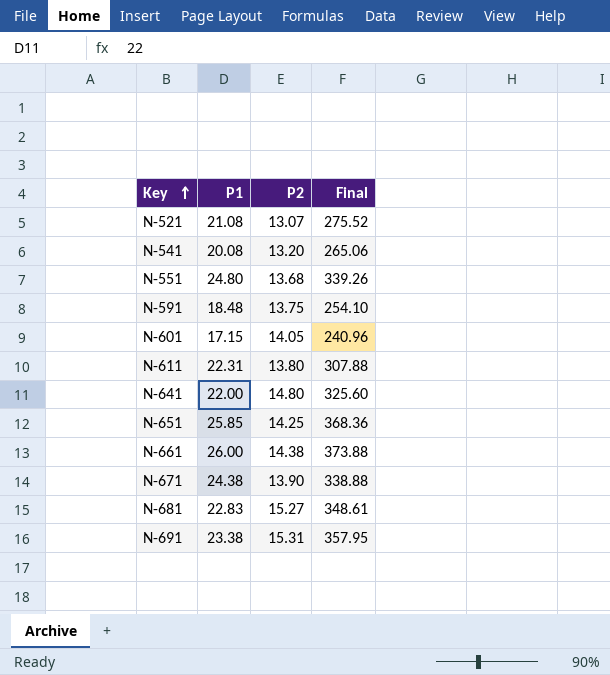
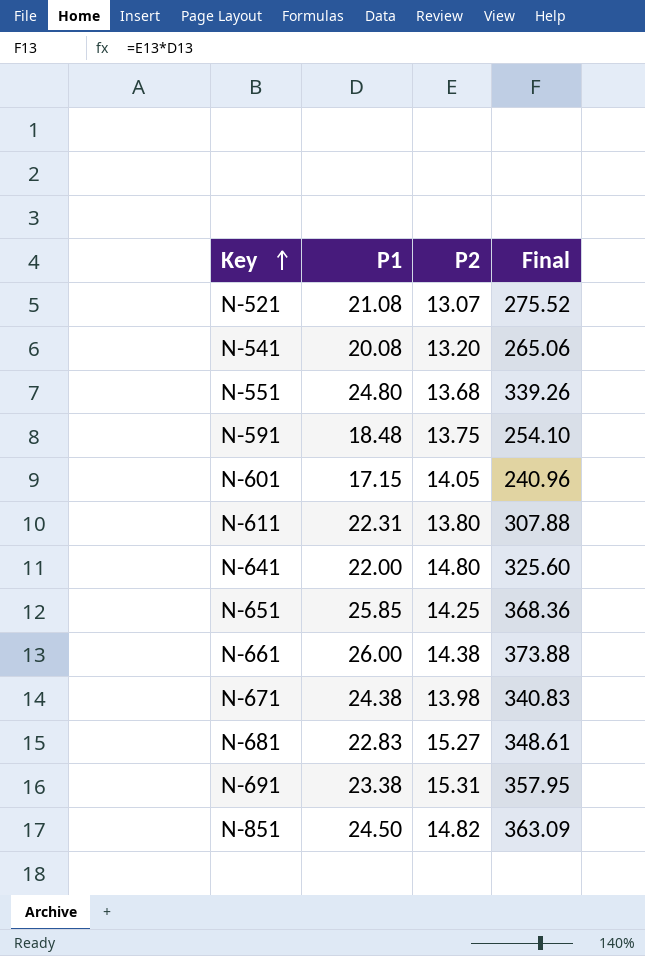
N-671 | P2: 13.90 -> 13.98
N-671 | Final: 338.88 -> 340.83
row N-851: none -> 24.50 | 14.82 | 363.09

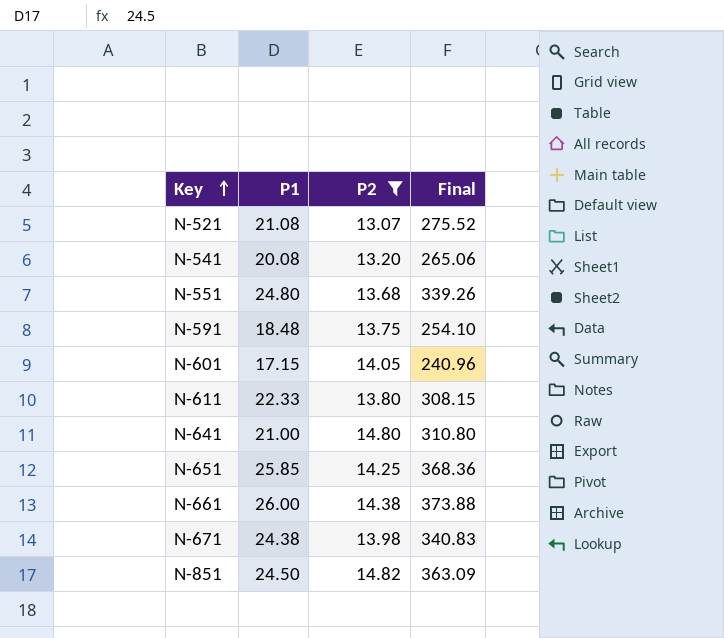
filter: none -> P2 <= 14.82
N-611 | P1: 22.31 -> 22.33
N-611 | Final: 307.88 -> 308.15
N-641 | P1: 22.00 -> 21.00
N-641 | Final: 325.60 -> 310.80

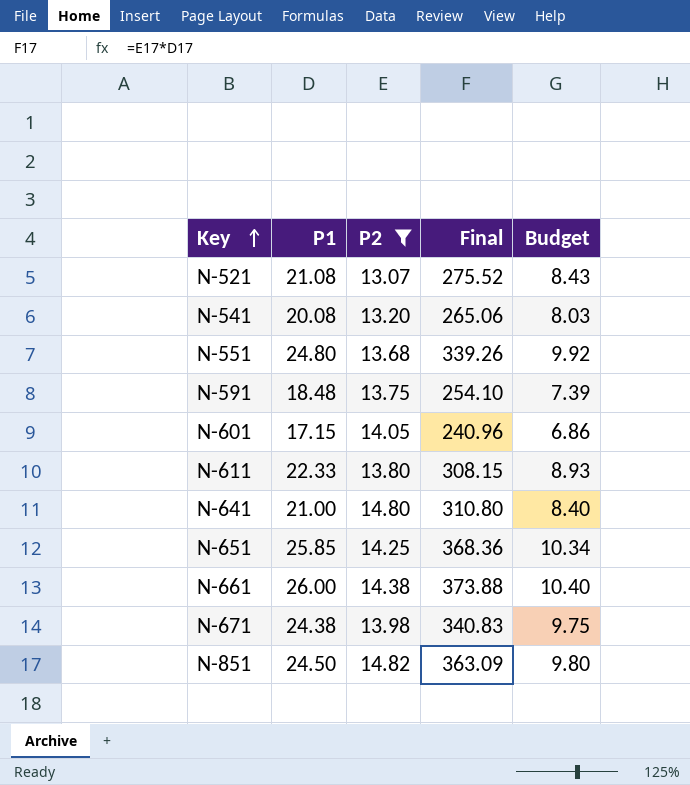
column Budget | formula: none -> [P1] * 0.4

